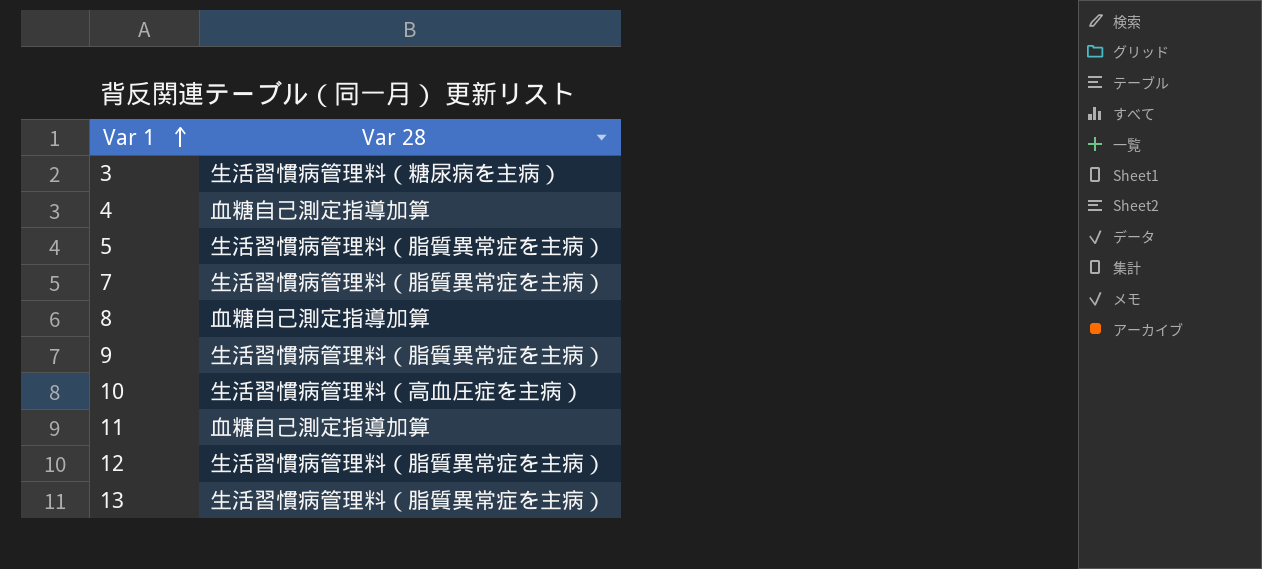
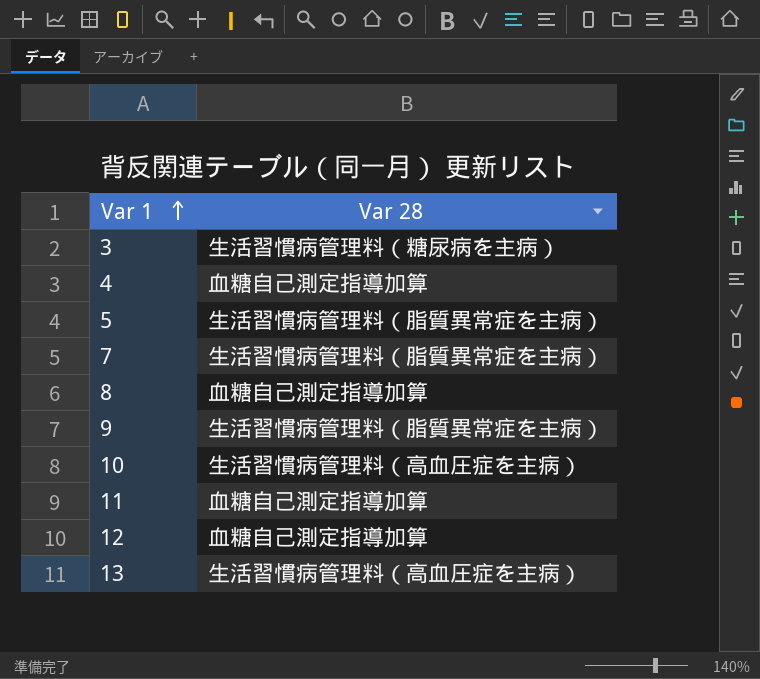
12 | Var 28: 生活習慣病管理料（脂質異常症を主病） -> 血糖自己測定指導加算
13 | Var 28: 生活習慣病管理料（脂質異常症を主病） -> 生活習慣病管理料（高血圧症を主病）

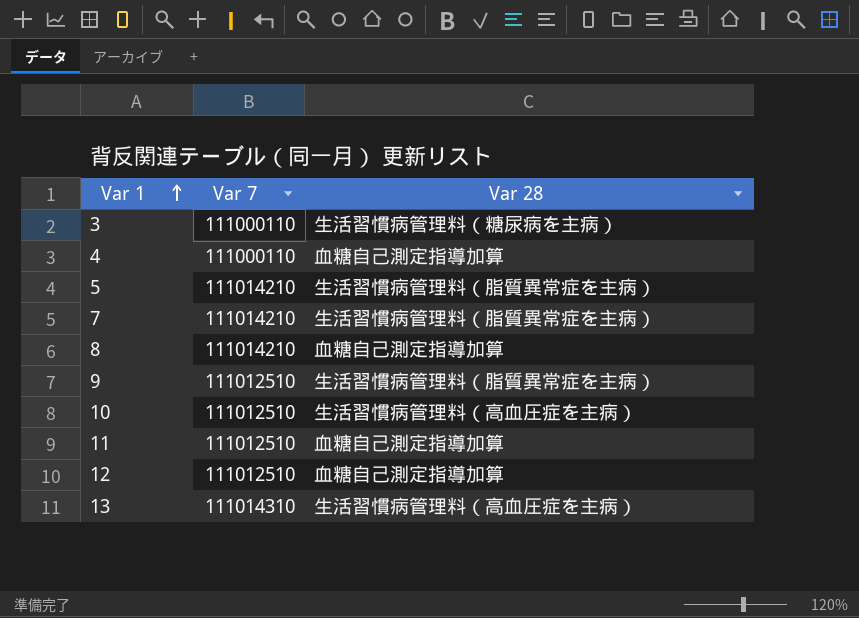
column Var 7 | position: none -> 2

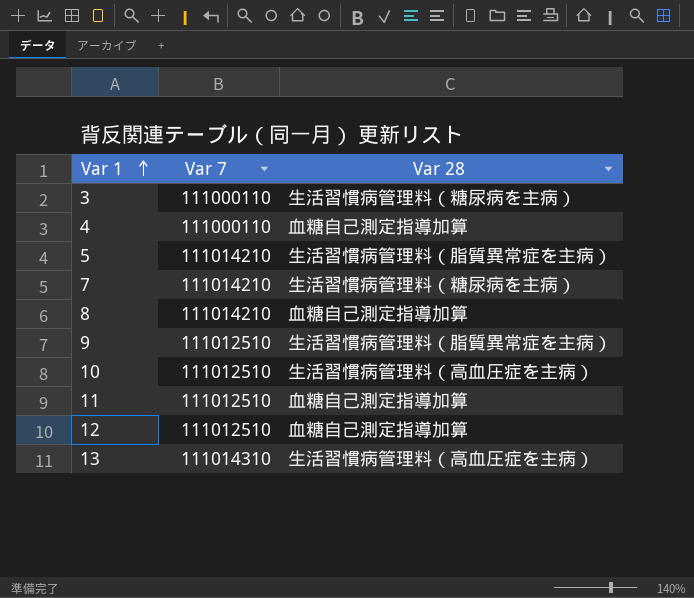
7 | Var 28: 生活習慣病管理料（脂質異常症を主病） -> 生活習慣病管理料（糖尿病を主病）

